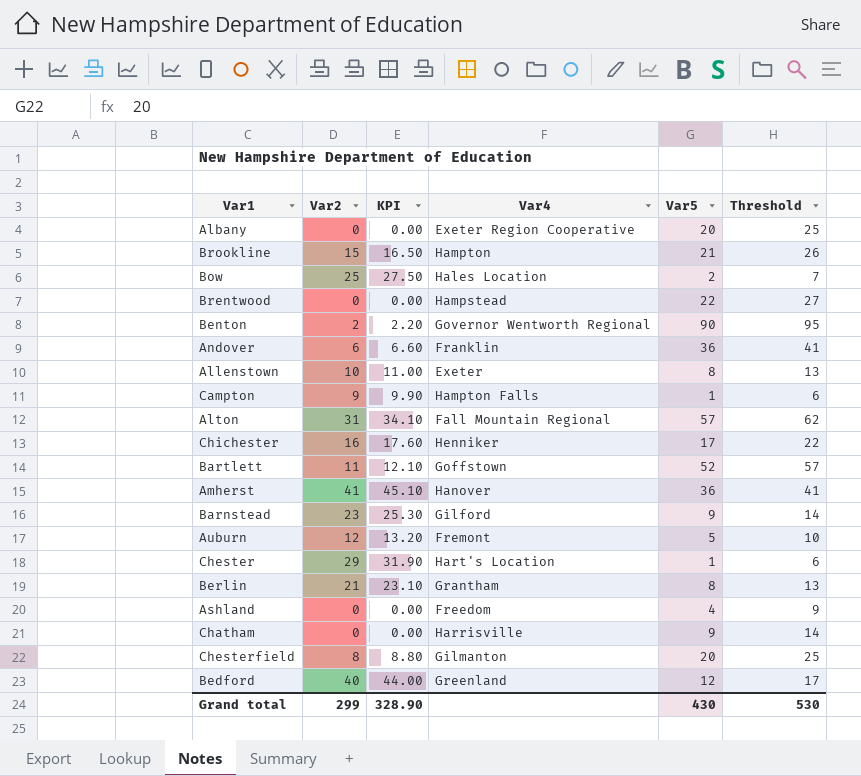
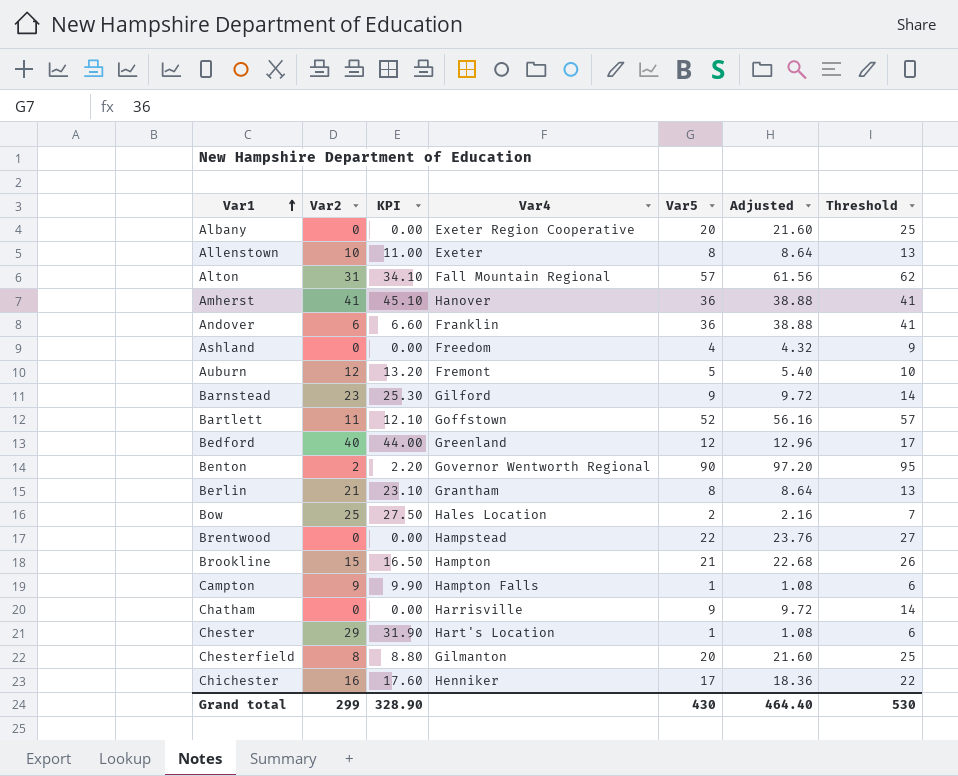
row order: none -> Var1 ascending
column Adjusted | formula: none -> [Var5] * 1.08

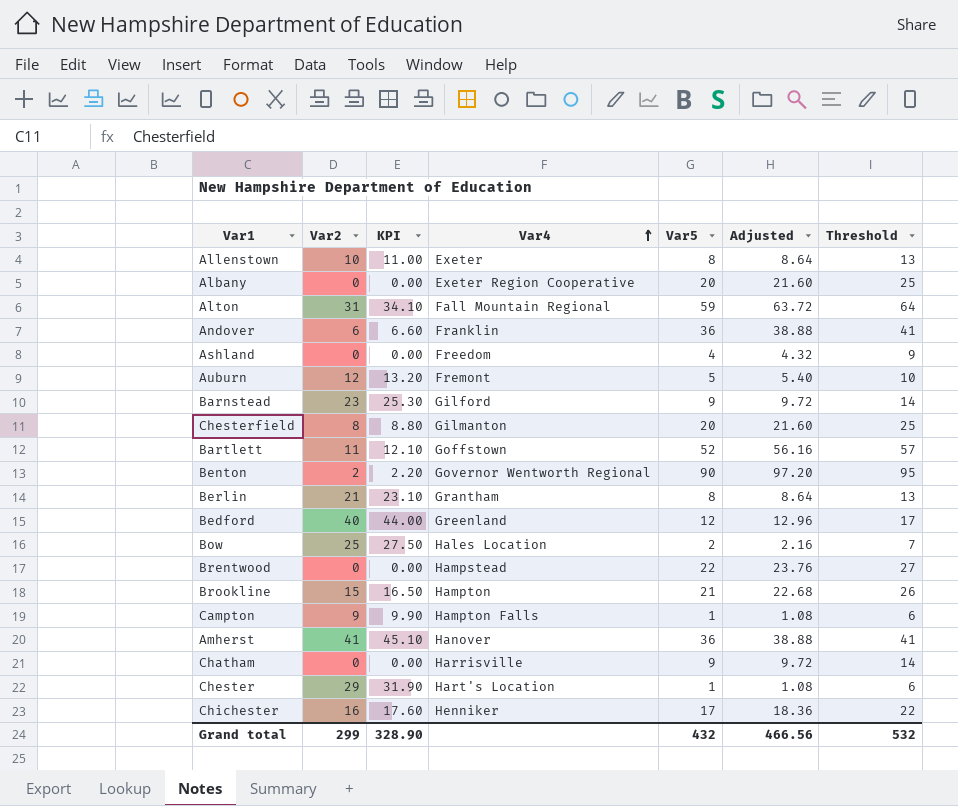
row order: Var1 ascending -> Var4 ascending
Alton | Var5: 57 -> 59
Alton | Adjusted: 61.56 -> 63.72
Alton | Threshold: 62 -> 64
Grand total | Var5: 430 -> 432
Grand total | Adjusted: 464.40 -> 466.56
Grand total | Threshold: 530 -> 532

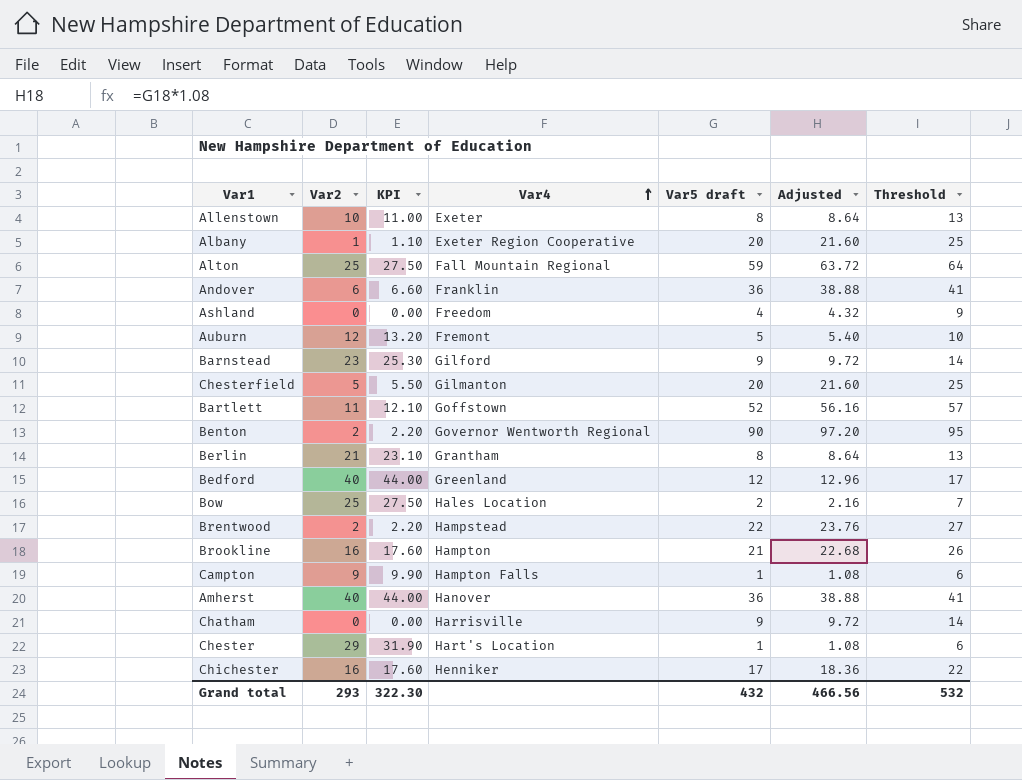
column name: Var5 -> Var5 draft
Albany | Var2: 0 -> 1
Albany | KPI: 0.00 -> 1.10
Alton | Var2: 31 -> 25
Alton | KPI: 34.10 -> 27.50
Chesterfield | Var2: 8 -> 5
Chesterfield | KPI: 8.80 -> 5.50
Brentwood | Var2: 0 -> 2
Brentwood | KPI: 0.00 -> 2.20
Brookline | Var2: 15 -> 16
Brookline | KPI: 16.50 -> 17.60
Amherst | Var2: 41 -> 40
Amherst | KPI: 45.10 -> 44.00
Grand total | Var2: 299 -> 293
Grand total | KPI: 328.90 -> 322.30

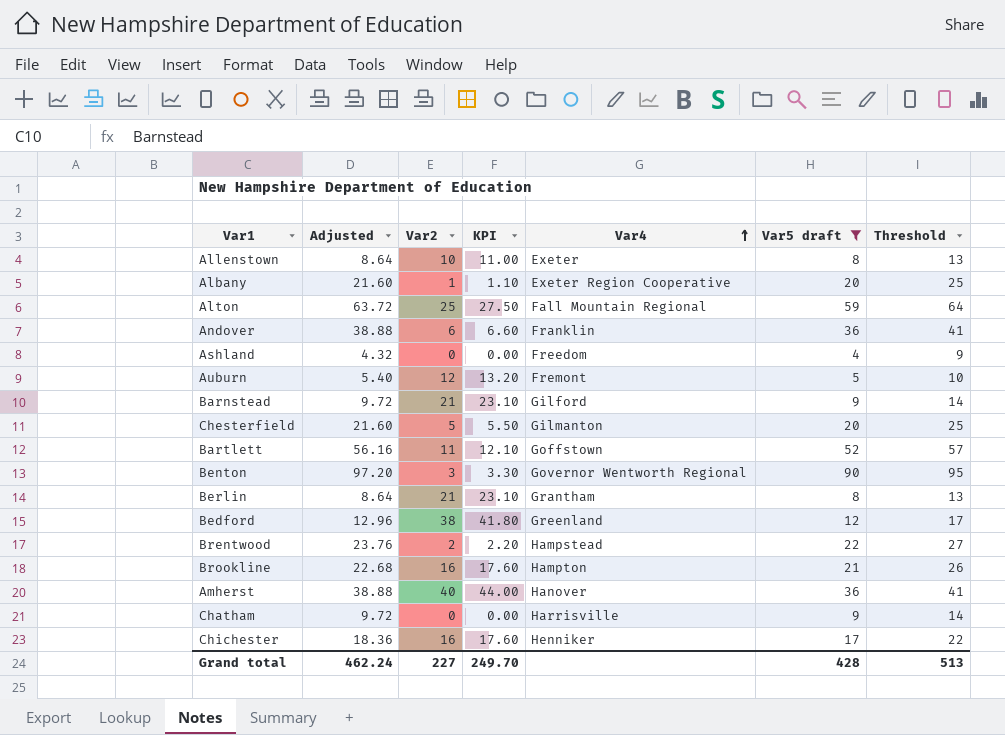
filter: none -> Var5 draft >= 4
column Adjusted | position: 6 -> 2
Barnstead | Var2: 23 -> 21
Barnstead | KPI: 25.30 -> 23.10
Benton | Var2: 2 -> 3
Benton | KPI: 2.20 -> 3.30
Bedford | Var2: 40 -> 38
Bedford | KPI: 44.00 -> 41.80
Grand total | Adjusted: 466.56 -> 462.24
Grand total | Var2: 293 -> 227
Grand total | KPI: 322.30 -> 249.70
Grand total | Var5 draft: 432 -> 428
Grand total | Threshold: 532 -> 513

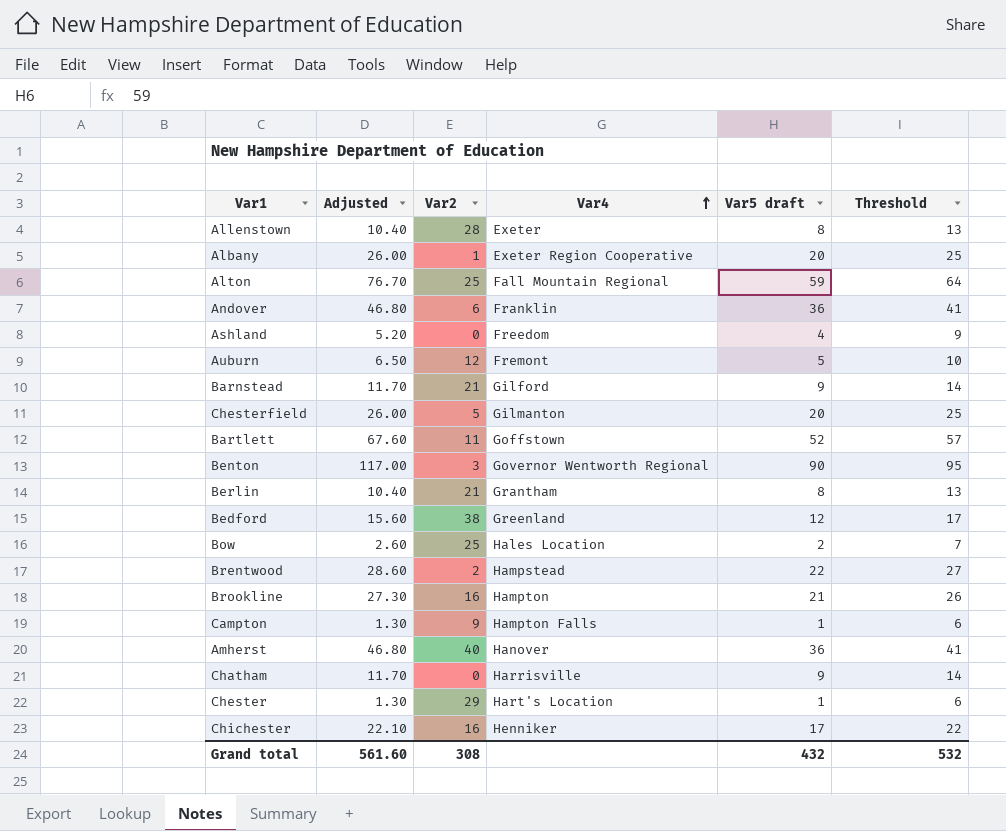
filter: Var5 draft >= 4 -> none
column KPI | formula: [Var2] * 1.1 -> none
column Adjusted | formula: [Var5 draft] * 1.08 -> [Var5 draft] * 1.3
Allenstown | Var2: 10 -> 28
Grand total | Adjusted: 462.24 -> 561.60
Grand total | Var2: 227 -> 308
Grand total | Var5 draft: 428 -> 432
Grand total | Threshold: 513 -> 532

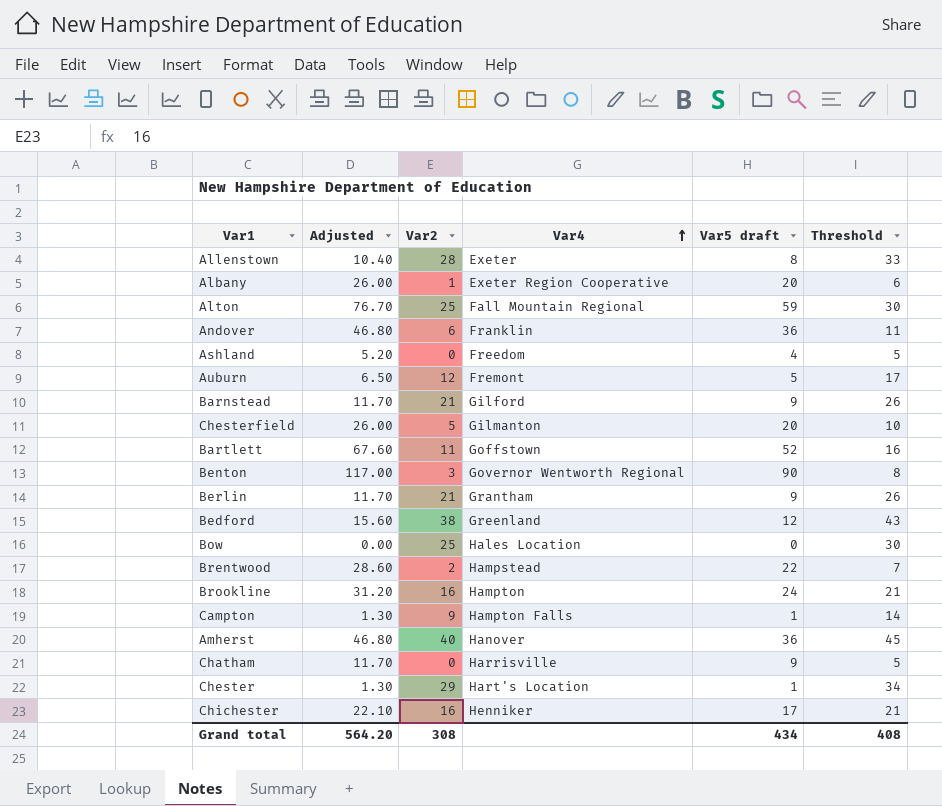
column Threshold | formula: [Var5 draft] + 5 -> [Var2] + 5
Berlin | Adjusted: 10.40 -> 11.70
Berlin | Var5 draft: 8 -> 9
Bow | Adjusted: 2.60 -> 0.00
Bow | Var5 draft: 2 -> 0
Brookline | Adjusted: 27.30 -> 31.20
Brookline | Var5 draft: 21 -> 24
Grand total | Adjusted: 561.60 -> 564.20
Grand total | Var5 draft: 432 -> 434
Grand total | Threshold: 532 -> 408

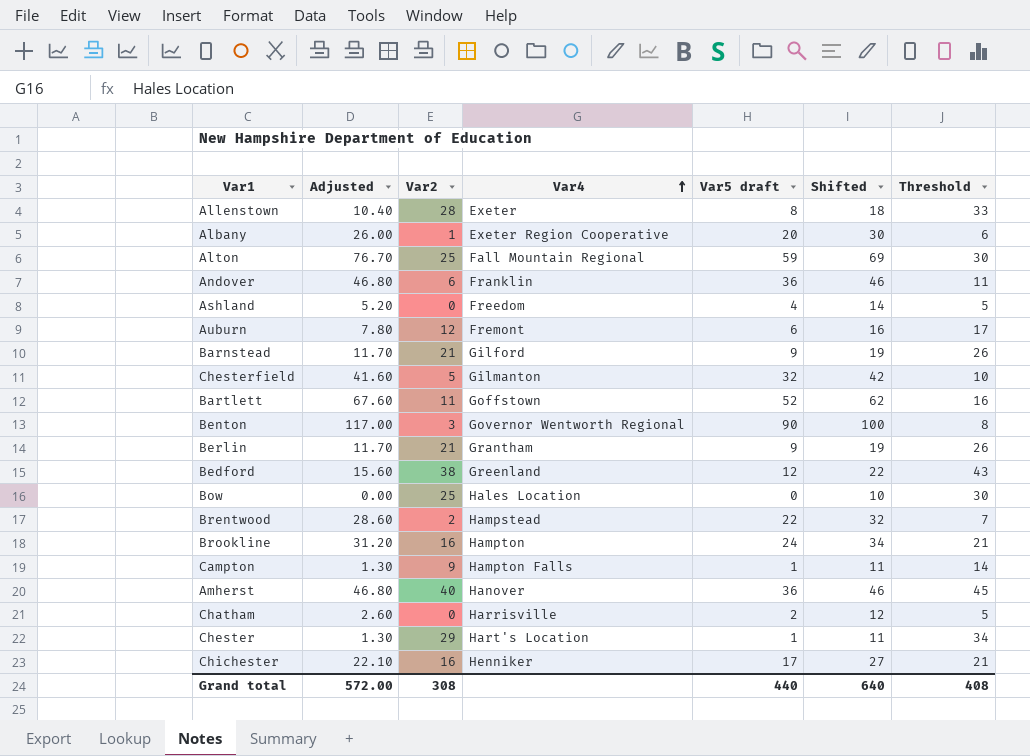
column Shifted | formula: none -> [Var5 draft] + 10
Auburn | Adjusted: 6.50 -> 7.80
Auburn | Var5 draft: 5 -> 6
Chesterfield | Adjusted: 26.00 -> 41.60
Chesterfield | Var5 draft: 20 -> 32
Chatham | Adjusted: 11.70 -> 2.60
Chatham | Var5 draft: 9 -> 2
Grand total | Adjusted: 564.20 -> 572.00
Grand total | Var5 draft: 434 -> 440

